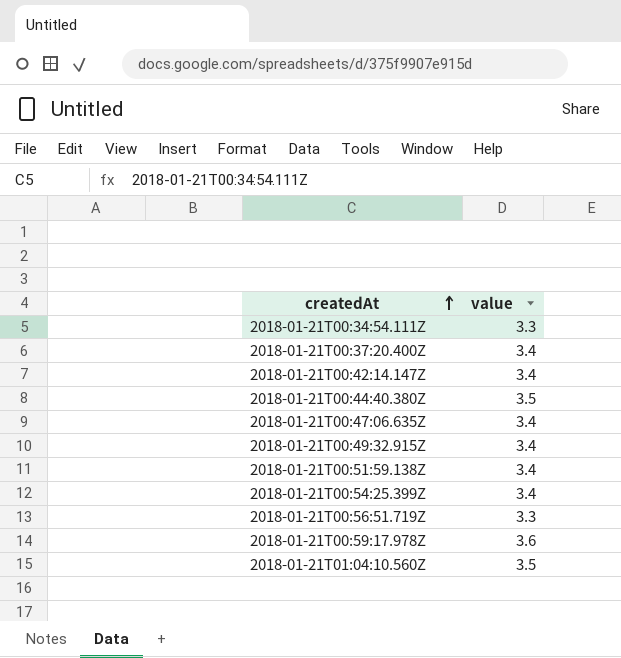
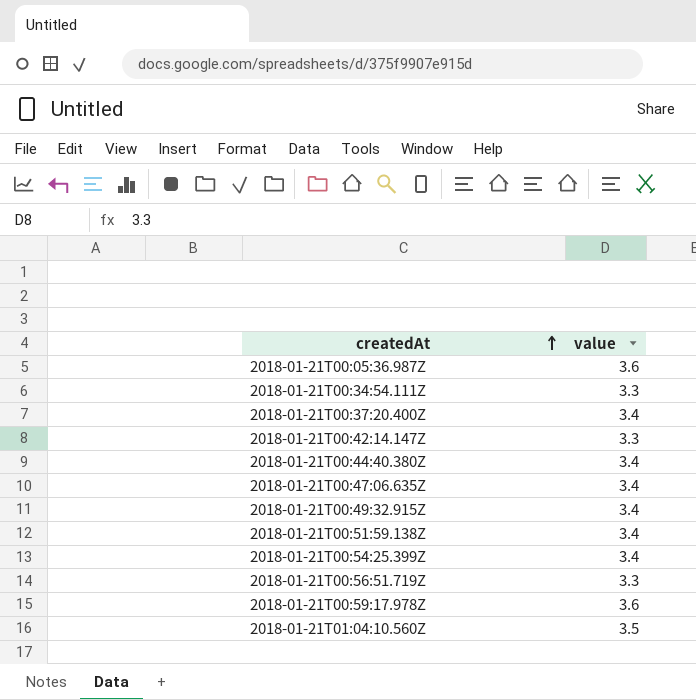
row 2018-01-21T00:05:36.987Z: none -> 3.6
2018-01-21T00:42:14.147Z | value: 3.4 -> 3.3
2018-01-21T00:44:40.380Z | value: 3.5 -> 3.4

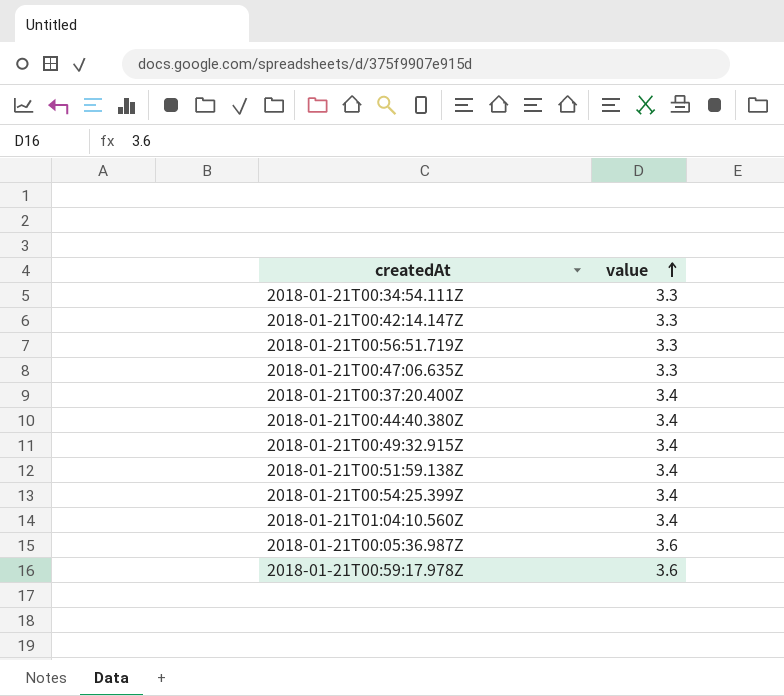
row order: createdAt ascending -> value ascending
2018-01-21T00:47:06.635Z | value: 3.4 -> 3.3
2018-01-21T01:04:10.560Z | value: 3.5 -> 3.4

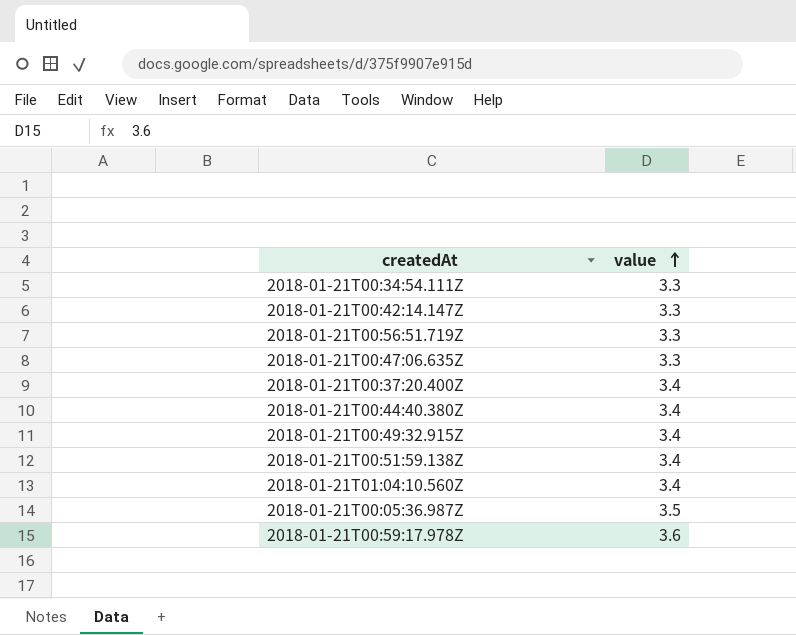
row 2018-01-21T00:54:25.399Z: 3.4 -> none
2018-01-21T00:05:36.987Z | value: 3.6 -> 3.5

